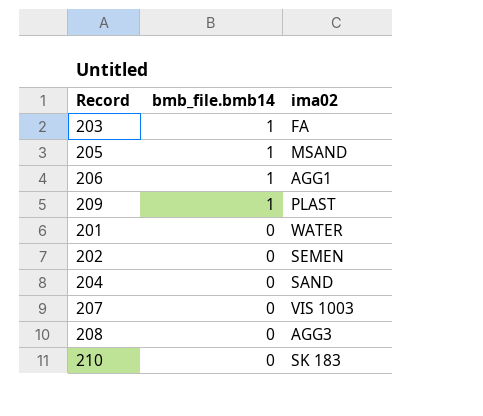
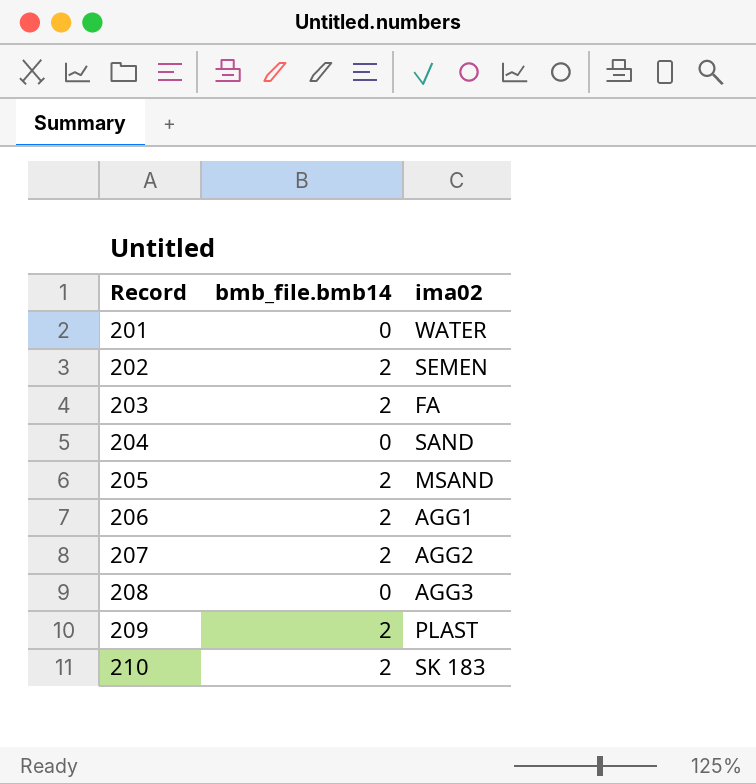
row order: bmb_file.bmb14 descending -> Record ascending
202 | bmb_file.bmb14: 0 -> 2
203 | bmb_file.bmb14: 1 -> 2
205 | bmb_file.bmb14: 1 -> 2
206 | bmb_file.bmb14: 1 -> 2
207 | bmb_file.bmb14: 0 -> 2
207 | ima02: VIS 1003 -> AGG2
209 | bmb_file.bmb14: 1 -> 2
210 | bmb_file.bmb14: 0 -> 2

